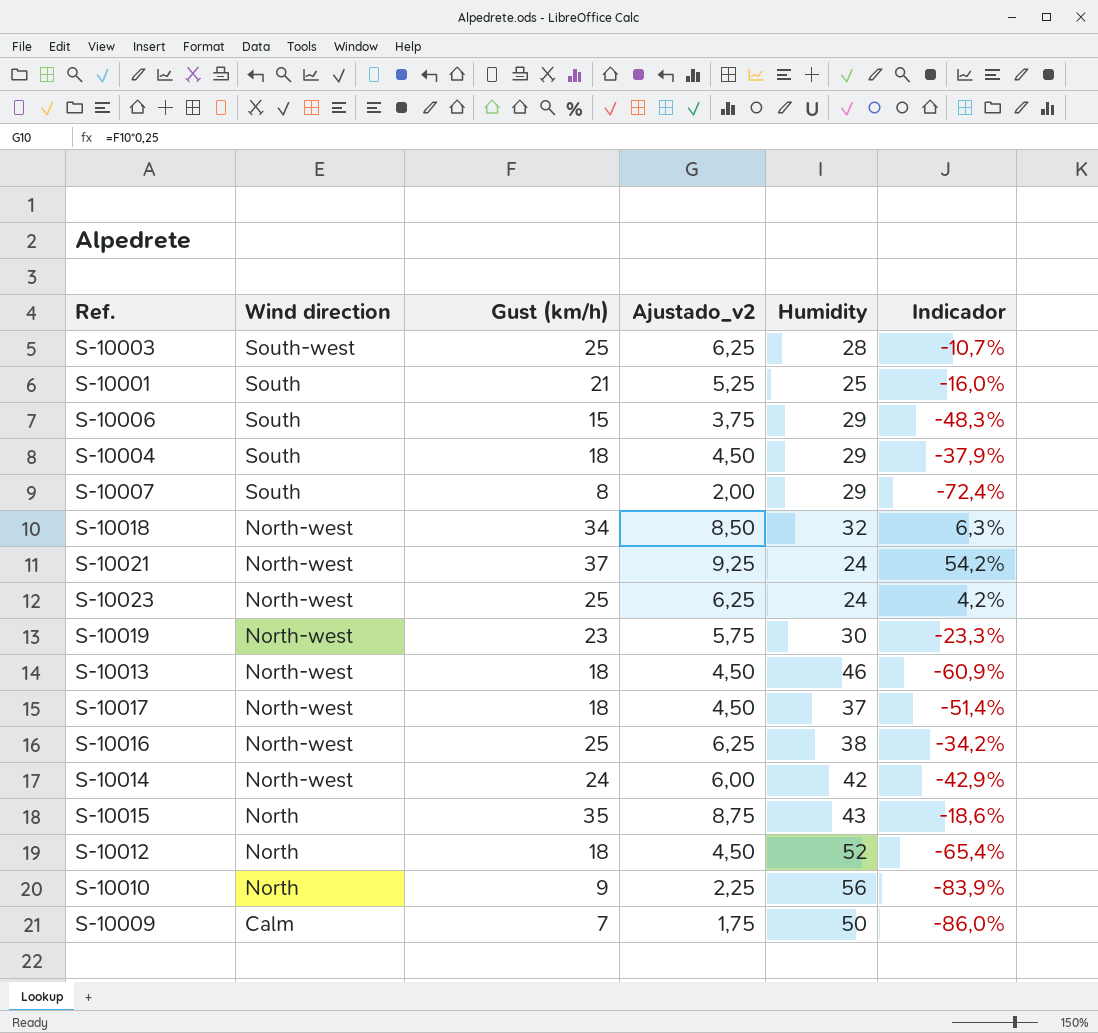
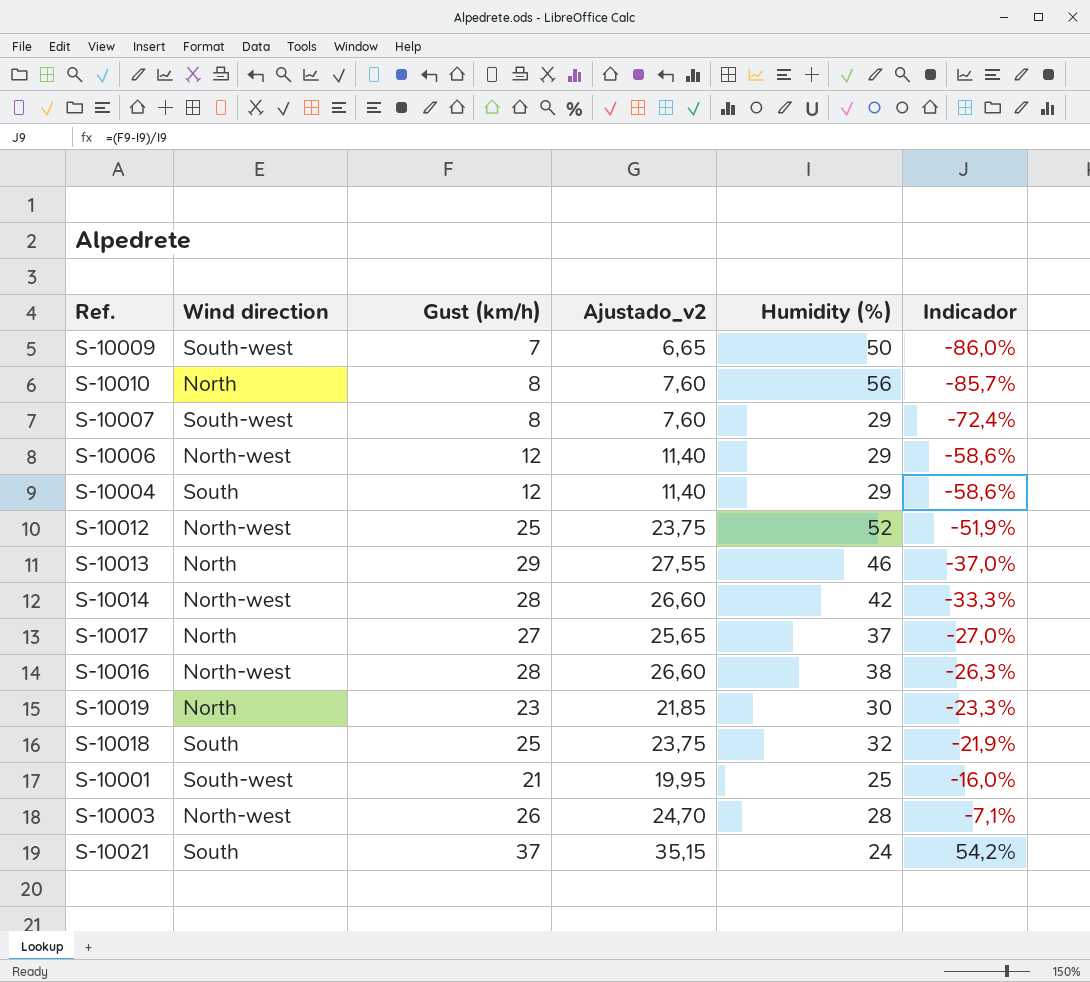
row order: Wind direction descending -> Indicador ascending
column Ajustado_v2 | formula: [Gust (km/h)] * 0,25 -> [Gust (km/h)] * 0,95
column name: Humidity -> Humidity (%)
row S-10023: North-west | 25 | 6,25 | 24 | 4,2% -> none
row S-10015: North | 35 | 8,75 | 43 | -18,6% -> none
S-10009 | Wind direction: Calm -> South-west
S-10010 | Gust (km/h): 9 -> 8
S-10010 | Indicador: -83,9% -> -85,7%
S-10007 | Wind direction: South -> South-west
S-10006 | Wind direction: South -> North-west
S-10006 | Gust (km/h): 15 -> 12
S-10006 | Indicador: -48,3% -> -58,6%
S-10004 | Gust (km/h): 18 -> 12
S-10004 | Indicador: -37,9% -> -58,6%
S-10012 | Wind direction: North -> North-west
S-10012 | Gust (km/h): 18 -> 25
S-10012 | Indicador: -65,4% -> -51,9%
S-10013 | Wind direction: North-west -> North
S-10013 | Gust (km/h): 18 -> 29
S-10013 | Indicador: -60,9% -> -37,0%
S-10014 | Gust (km/h): 24 -> 28
S-10014 | Indicador: -42,9% -> -33,3%
S-10017 | Wind direction: North-west -> North
S-10017 | Gust (km/h): 18 -> 27
S-10017 | Indicador: -51,4% -> -27,0%
S-10016 | Gust (km/h): 25 -> 28
S-10016 | Indicador: -34,2% -> -26,3%
S-10019 | Wind direction: North-west -> North
S-10018 | Wind direction: North-west -> South
S-10018 | Gust (km/h): 34 -> 25
S-10018 | Indicador: 6,3% -> -21,9%
S-10001 | Wind direction: South -> South-west
S-10003 | Wind direction: South-west -> North-west
S-10003 | Gust (km/h): 25 -> 26
S-10003 | Indicador: -10,7% -> -7,1%
S-10021 | Wind direction: North-west -> South

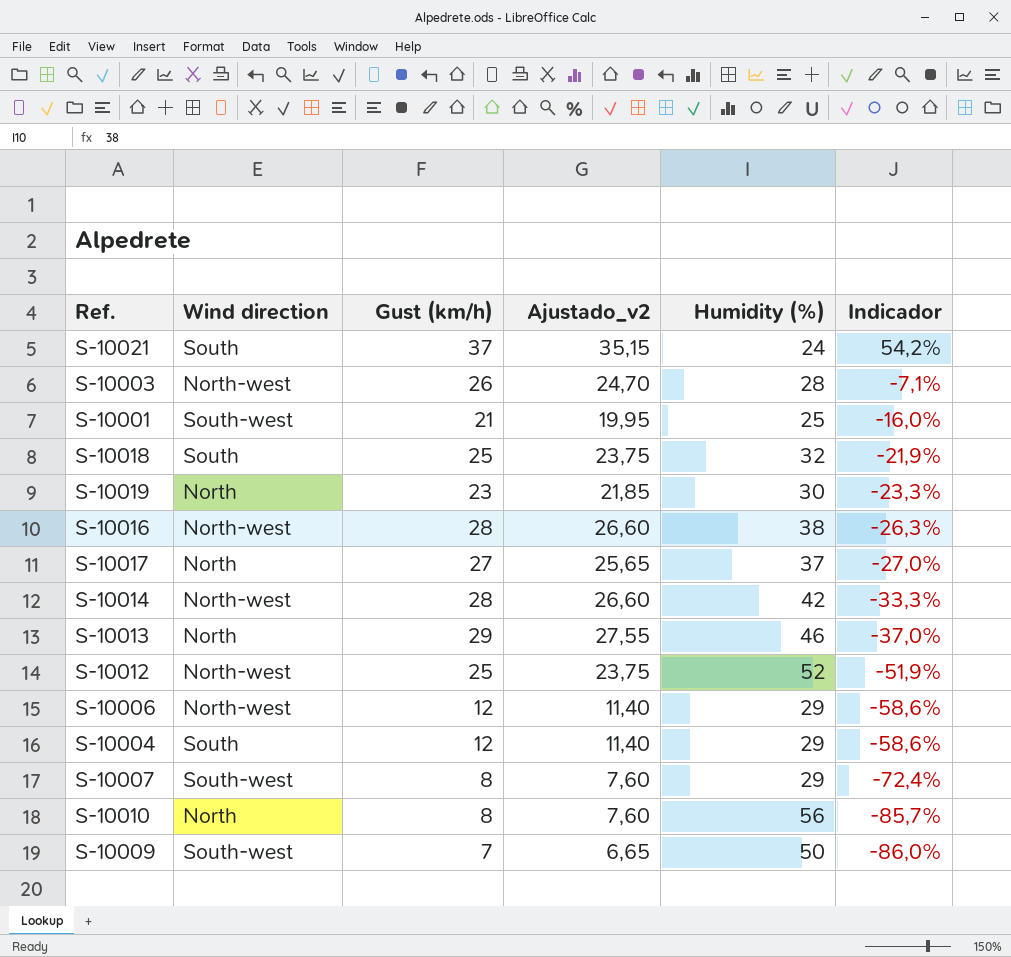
row order: Indicador ascending -> Indicador descending

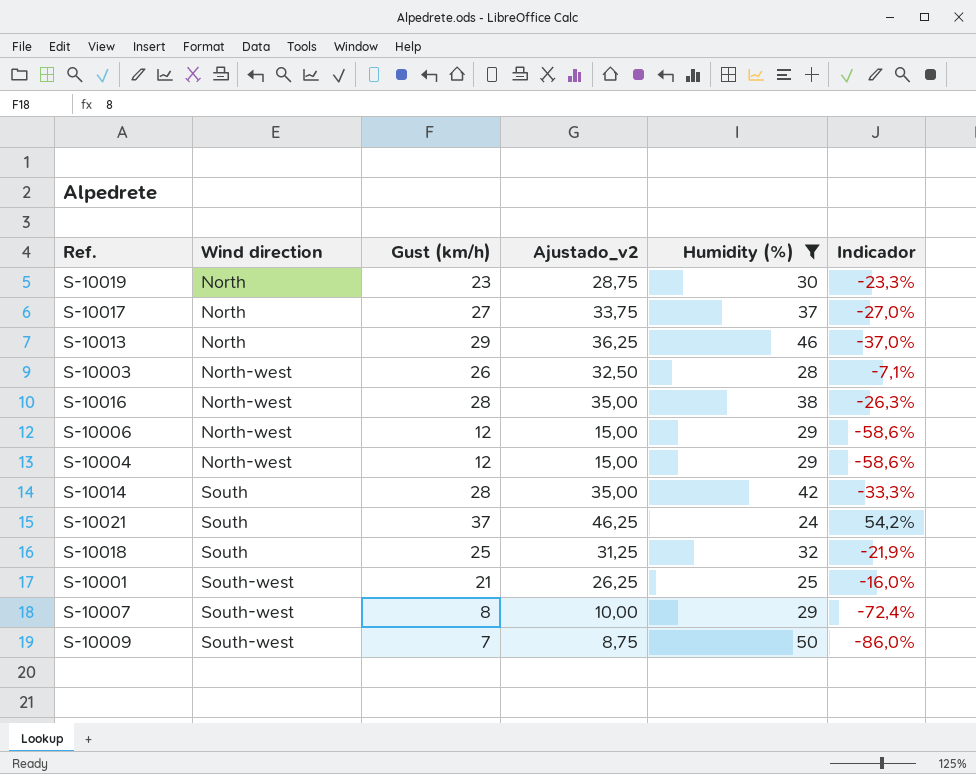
filter: none -> Humidity (%) <= 50
row order: Indicador descending -> Wind direction ascending
column Ajustado_v2 | formula: [Gust (km/h)] * 0,95 -> [Gust (km/h)] * 1,25
S-10004 | Wind direction: South -> North-west
S-10014 | Wind direction: North-west -> South

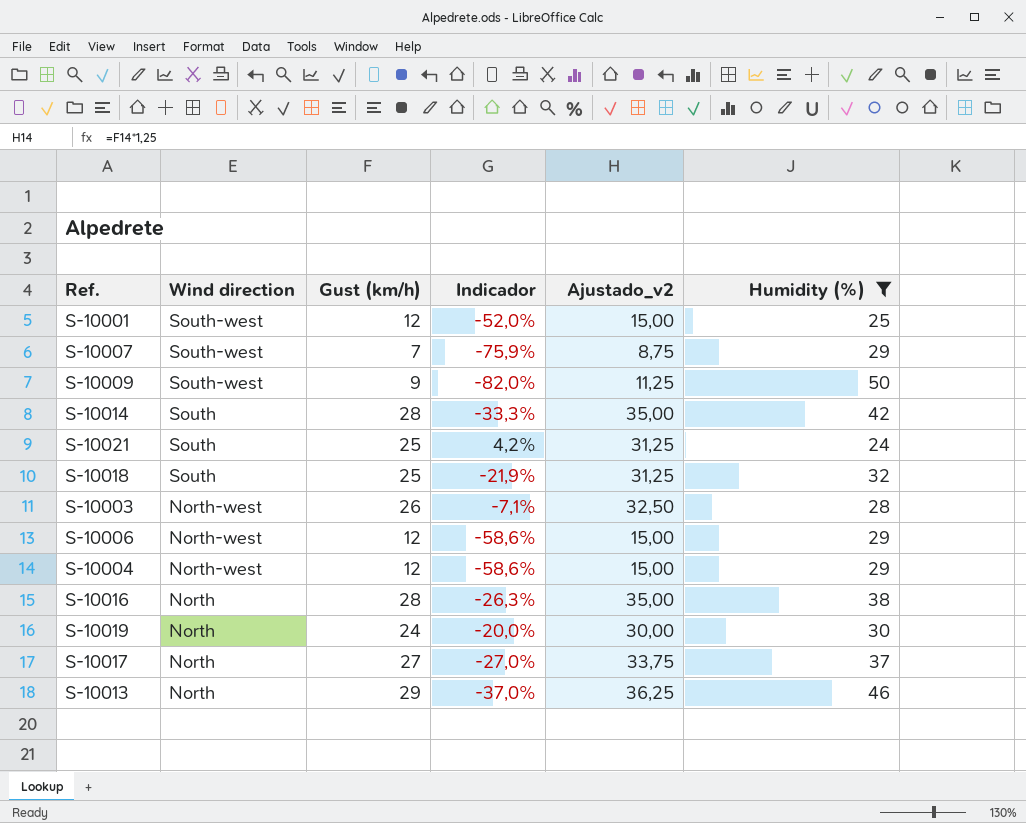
row order: Wind direction ascending -> Wind direction descending
column Indicador | position: 6 -> 4
S-10001 | Gust (km/h): 21 -> 12
S-10001 | Indicador: -16,0% -> -52,0%
S-10001 | Ajustado_v2: 26,25 -> 15,00
S-10007 | Gust (km/h): 8 -> 7
S-10007 | Indicador: -72,4% -> -75,9%
S-10007 | Ajustado_v2: 10,00 -> 8,75
S-10009 | Gust (km/h): 7 -> 9
S-10009 | Indicador: -86,0% -> -82,0%
S-10009 | Ajustado_v2: 8,75 -> 11,25
S-10021 | Gust (km/h): 37 -> 25
S-10021 | Indicador: 54,2% -> 4,2%
S-10021 | Ajustado_v2: 46,25 -> 31,25
S-10016 | Wind direction: North-west -> North
S-10019 | Gust (km/h): 23 -> 24
S-10019 | Indicador: -23,3% -> -20,0%
S-10019 | Ajustado_v2: 28,75 -> 30,00

